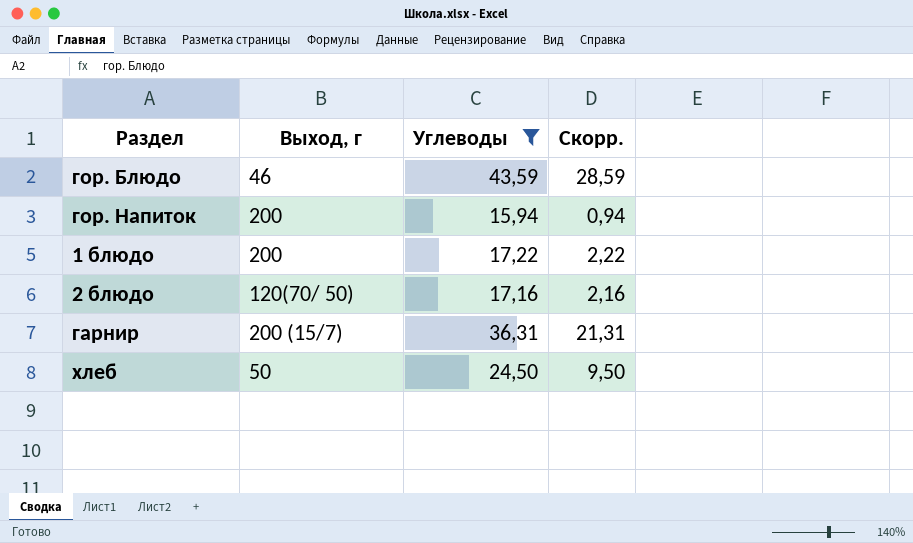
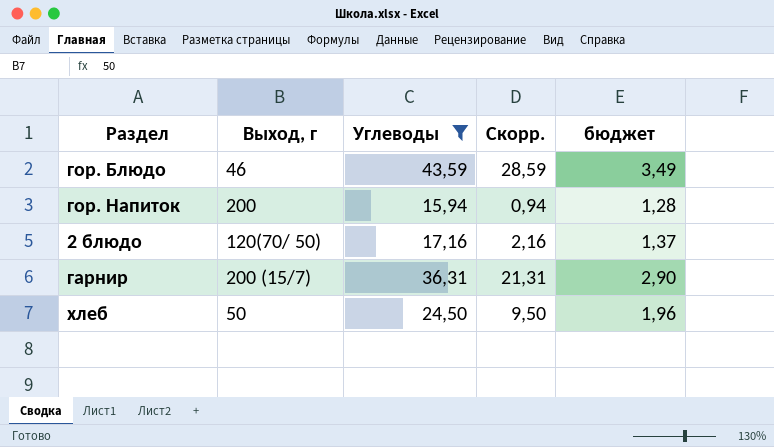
column бюджет | formula: none -> [Углеводы] * 0,08
row 1 блюдо: 200 | 17,22 | 2,22 -> none

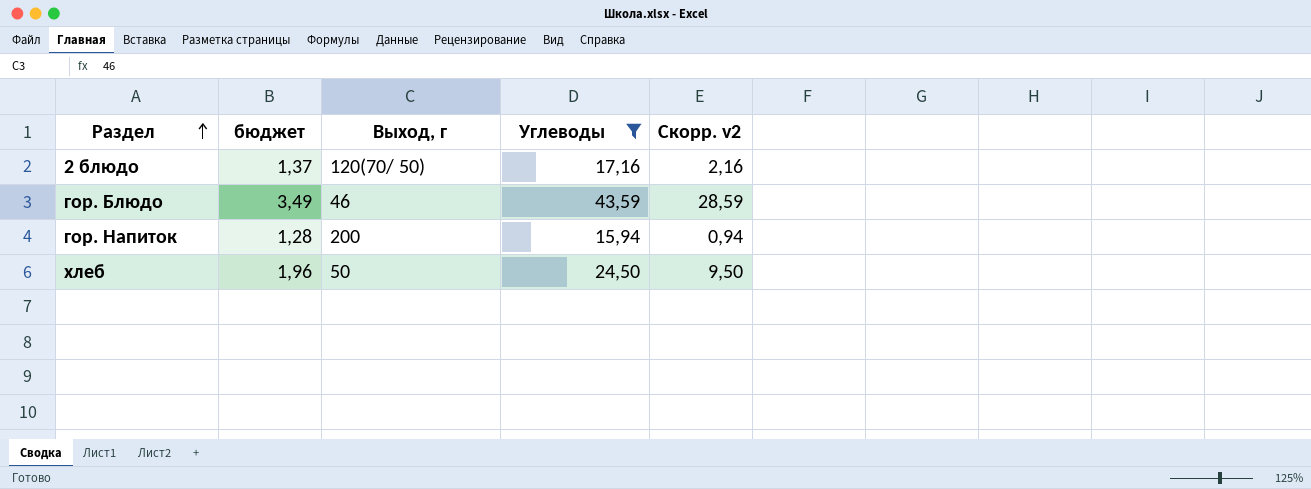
row order: none -> Раздел ascending
column бюджет | position: 5 -> 2
column name: Скорр. -> Скорр. v2
row гарнир: 200 (15/7) | 36,31 | 21,31 | 2,90 -> none

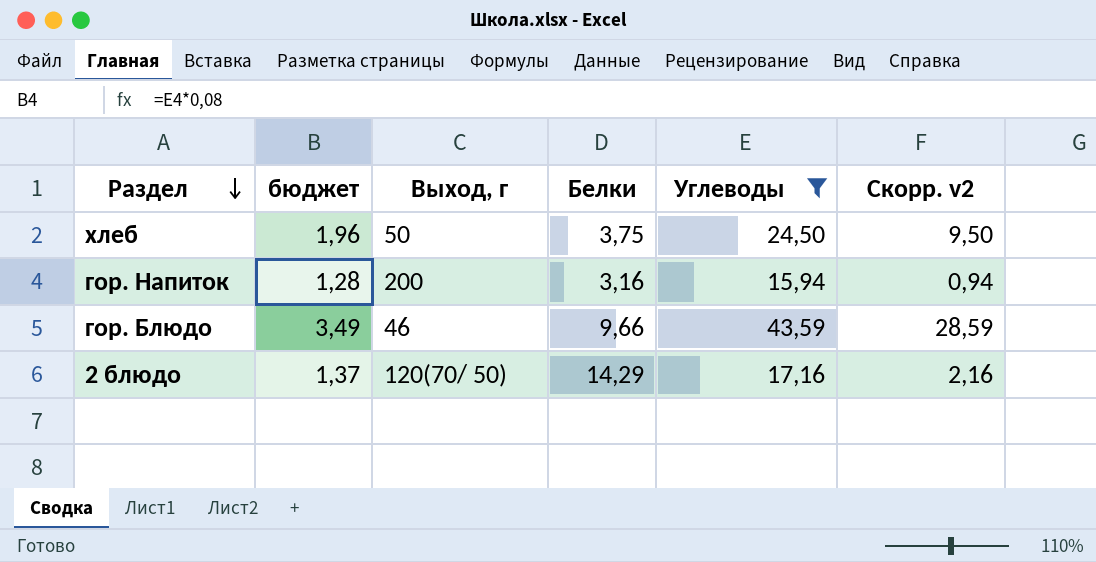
row order: Раздел ascending -> Раздел descending
column Белки | position: none -> 4

